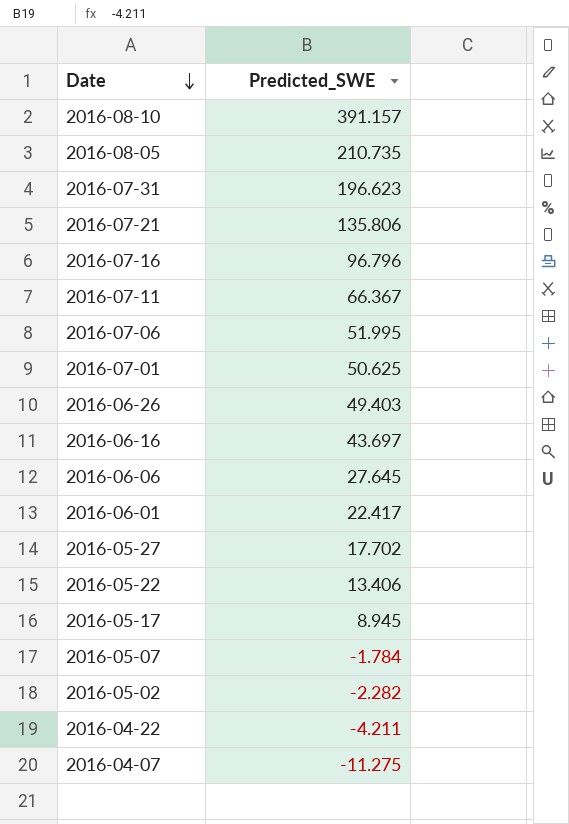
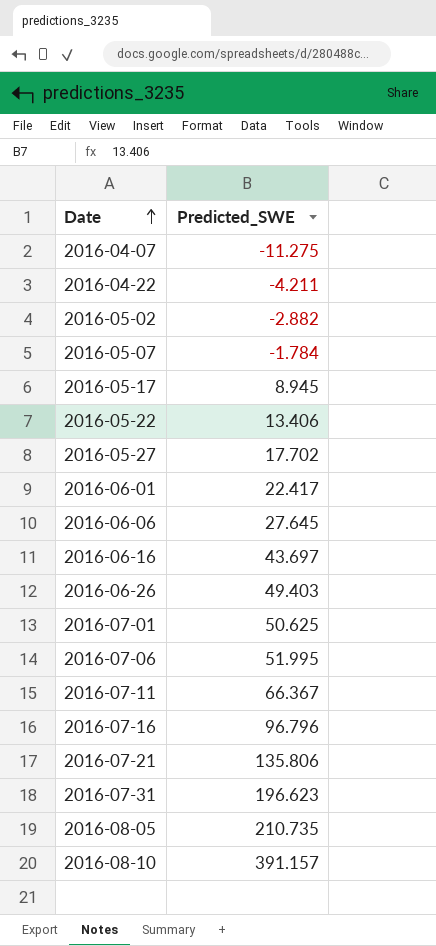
row order: Date descending -> Date ascending
2016-05-02 | Predicted_SWE: -2.282 -> -2.882

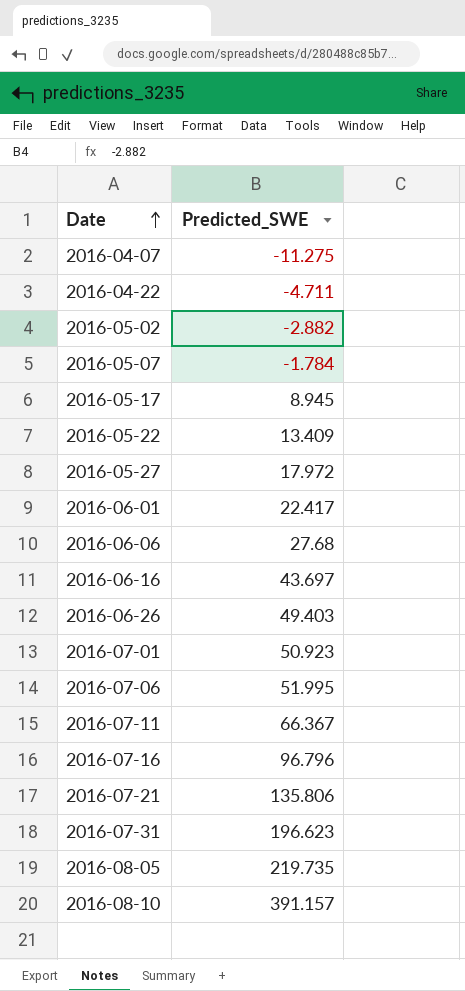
2016-04-22 | Predicted_SWE: -4.211 -> -4.711
2016-05-22 | Predicted_SWE: 13.406 -> 13.409
2016-05-27 | Predicted_SWE: 17.702 -> 17.972
2016-06-06 | Predicted_SWE: 27.645 -> 27.68
2016-07-01 | Predicted_SWE: 50.625 -> 50.923
2016-08-05 | Predicted_SWE: 210.735 -> 219.735

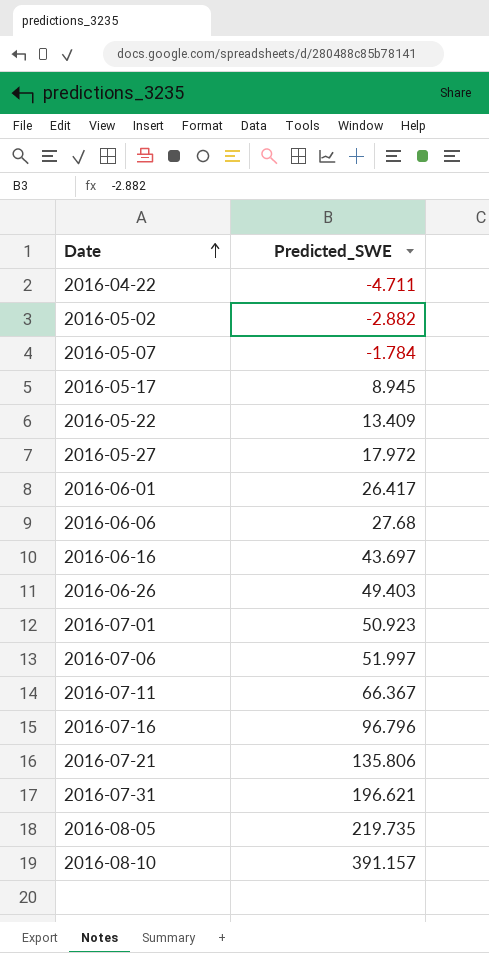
row 2016-04-07: -11.275 -> none
2016-06-01 | Predicted_SWE: 22.417 -> 26.417
2016-07-06 | Predicted_SWE: 51.995 -> 51.997
2016-07-31 | Predicted_SWE: 196.623 -> 196.621

